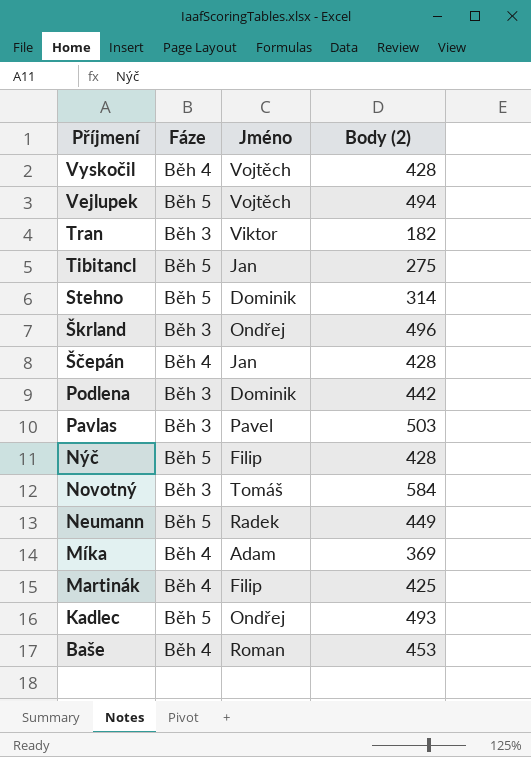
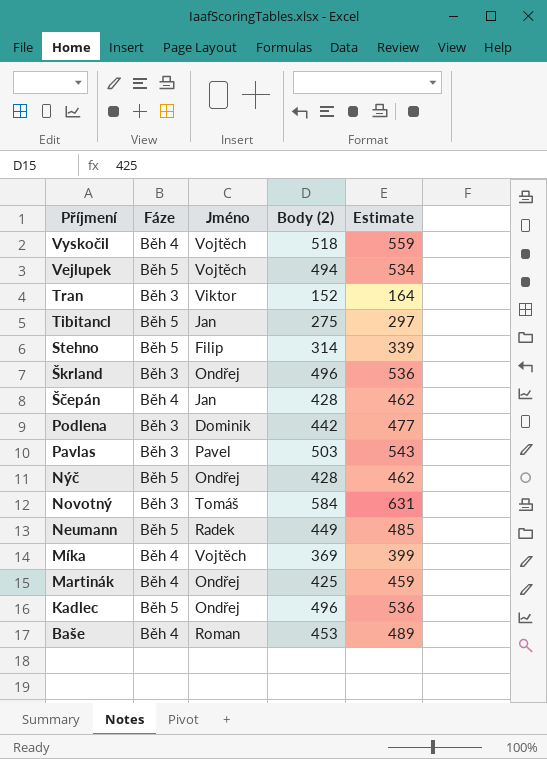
column Estimate | formula: none -> [Body (2)] * 1.08
Vyskočil | Body (2): 428 -> 518
Tran | Body (2): 182 -> 152
Stehno | Jméno: Dominik -> Filip
Nýč | Jméno: Filip -> Ondřej
Míka | Jméno: Adam -> Vojtěch
Martinák | Jméno: Filip -> Ondřej
Kadlec | Body (2): 493 -> 496

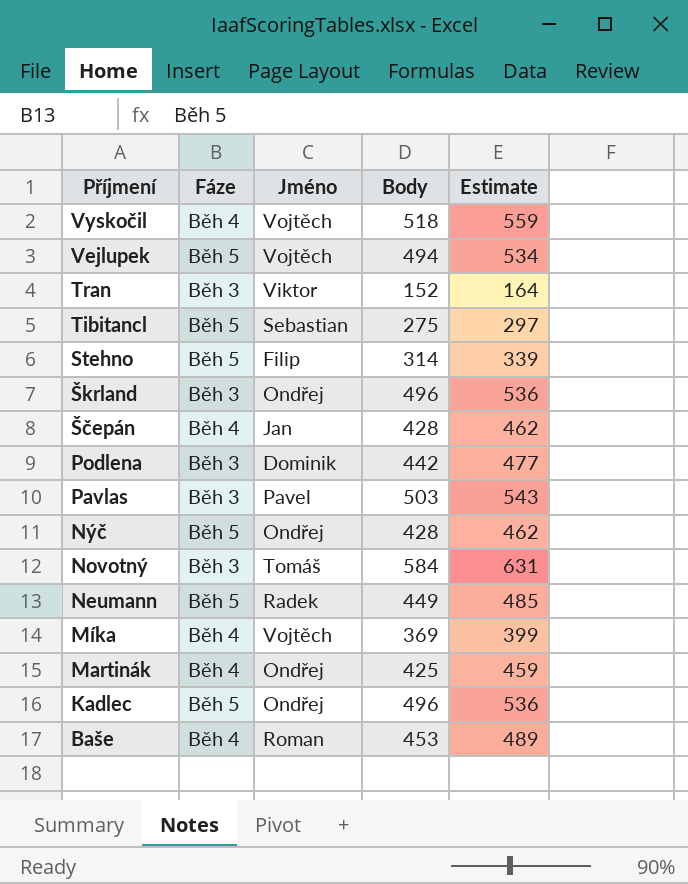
column name: Body (2) -> Body
Tibitancl | Jméno: Jan -> Sebastian

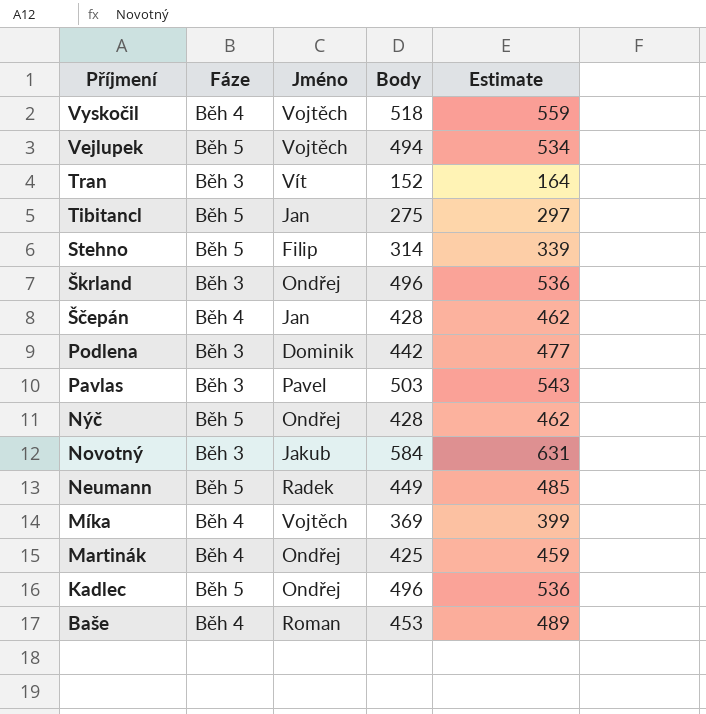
Tran | Jméno: Viktor -> Vít
Tibitancl | Jméno: Sebastian -> Jan
Novotný | Jméno: Tomáš -> Jakub

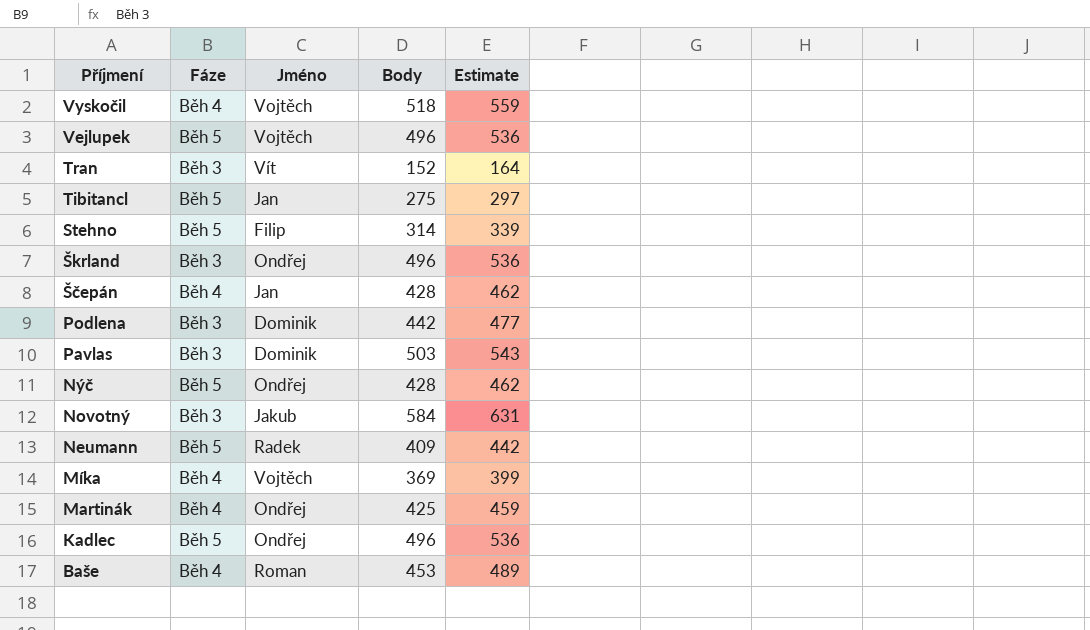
Vejlupek | Body: 494 -> 496
Vejlupek | Estimate: 534 -> 536
Pavlas | Jméno: Pavel -> Dominik
Neumann | Body: 449 -> 409
Neumann | Estimate: 485 -> 442

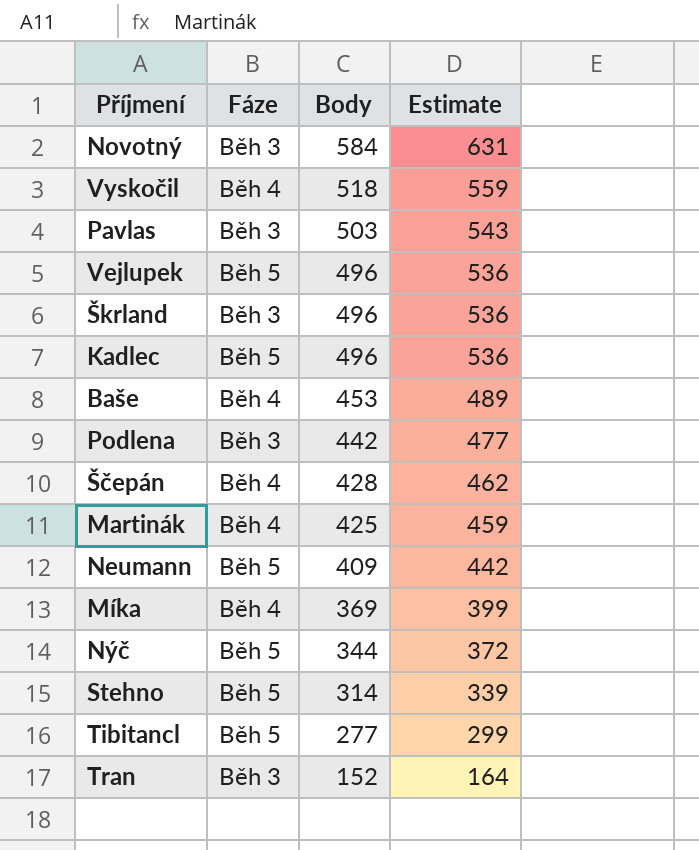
row order: Příjmení descending -> Body descending
column Jméno | position: 3 -> none
Nýč | Body: 428 -> 344
Nýč | Estimate: 462 -> 372
Tibitancl | Body: 275 -> 277
Tibitancl | Estimate: 297 -> 299

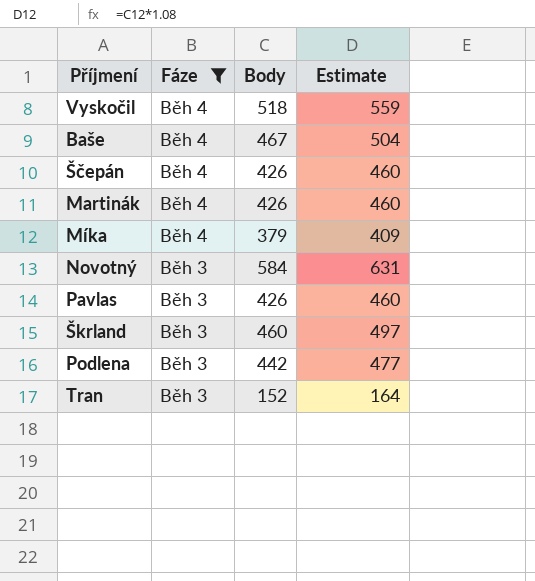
filter: none -> Fáze != Běh 5
row order: Body descending -> Fáze descending
Baše | Body: 453 -> 467
Baše | Estimate: 489 -> 504
Ščepán | Body: 428 -> 426
Ščepán | Estimate: 462 -> 460
Martinák | Body: 425 -> 426
Martinák | Estimate: 459 -> 460
Míka | Body: 369 -> 379
Míka | Estimate: 399 -> 409
Pavlas | Body: 503 -> 426
Pavlas | Estimate: 543 -> 460
Škrland | Body: 496 -> 460
Škrland | Estimate: 536 -> 497

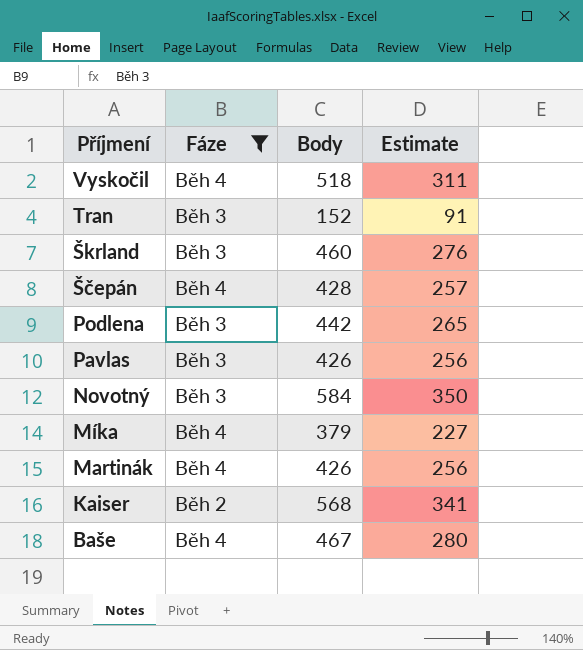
row order: Fáze descending -> Příjmení descending
column Estimate | formula: [Body] * 1.08 -> [Body] * 0.6
Ščepán | Body: 426 -> 428
row Kaiser: none -> Běh 2 | 568 | 341

